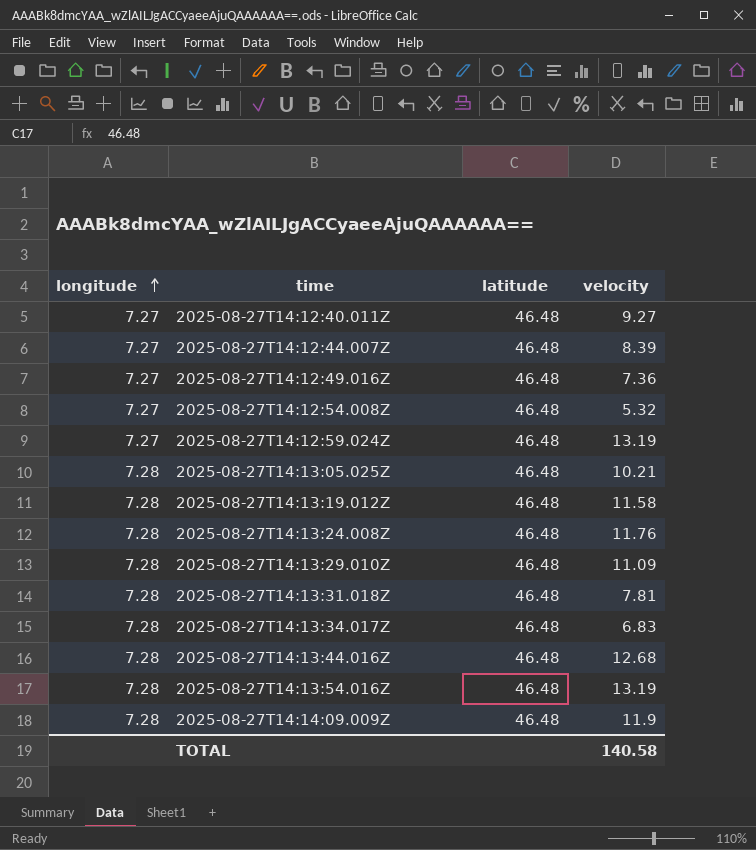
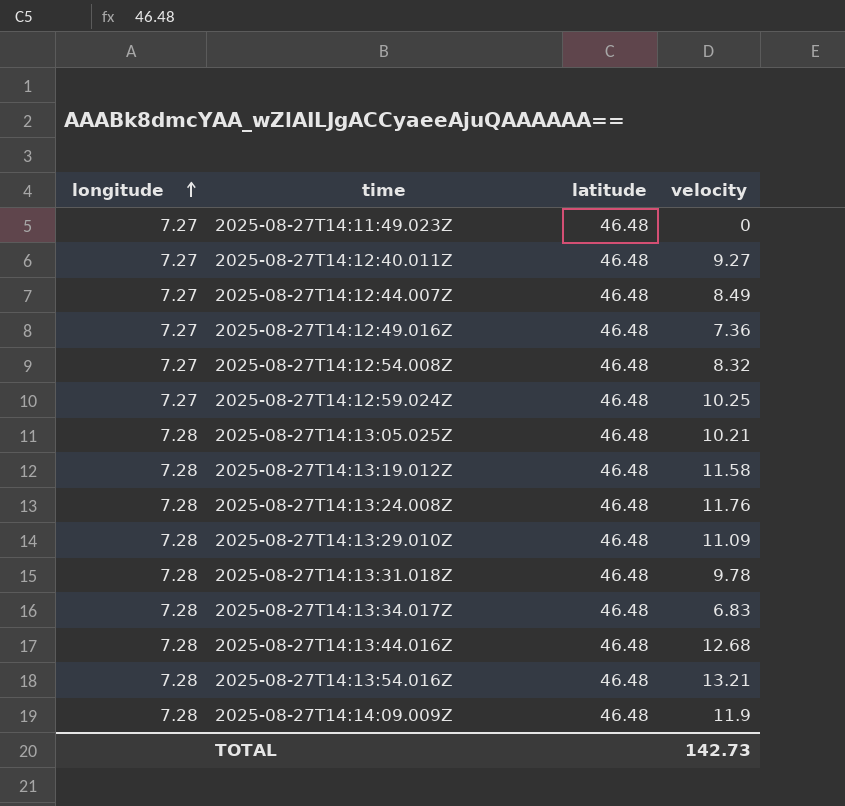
row 2025-08-27T14:11:49.023Z: none -> 7.27 | 46.48 | 0
2025-08-27T14:12:44.007Z | velocity: 8.39 -> 8.49
2025-08-27T14:12:54.008Z | velocity: 5.32 -> 8.32
2025-08-27T14:12:59.024Z | velocity: 13.19 -> 10.25
2025-08-27T14:13:31.018Z | velocity: 7.81 -> 9.78
2025-08-27T14:13:54.016Z | velocity: 13.19 -> 13.21
TOTAL | velocity: 140.58 -> 142.73

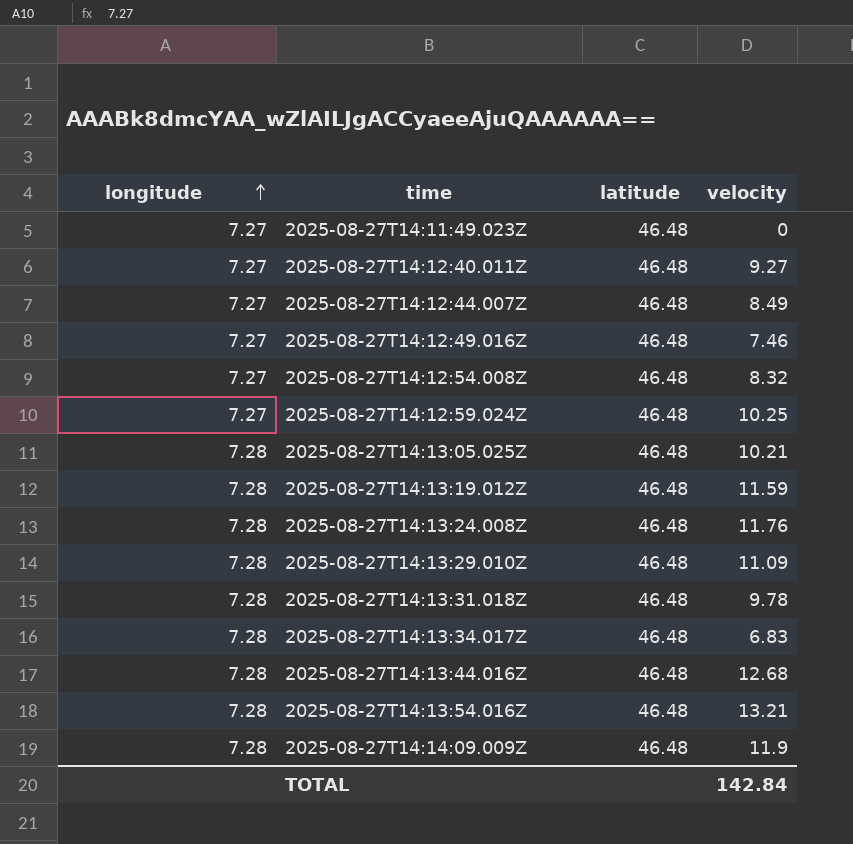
2025-08-27T14:12:49.016Z | velocity: 7.36 -> 7.46
2025-08-27T14:13:19.012Z | velocity: 11.58 -> 11.59
TOTAL | velocity: 142.73 -> 142.84

